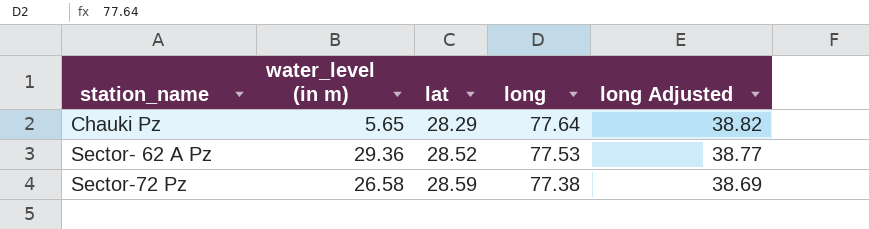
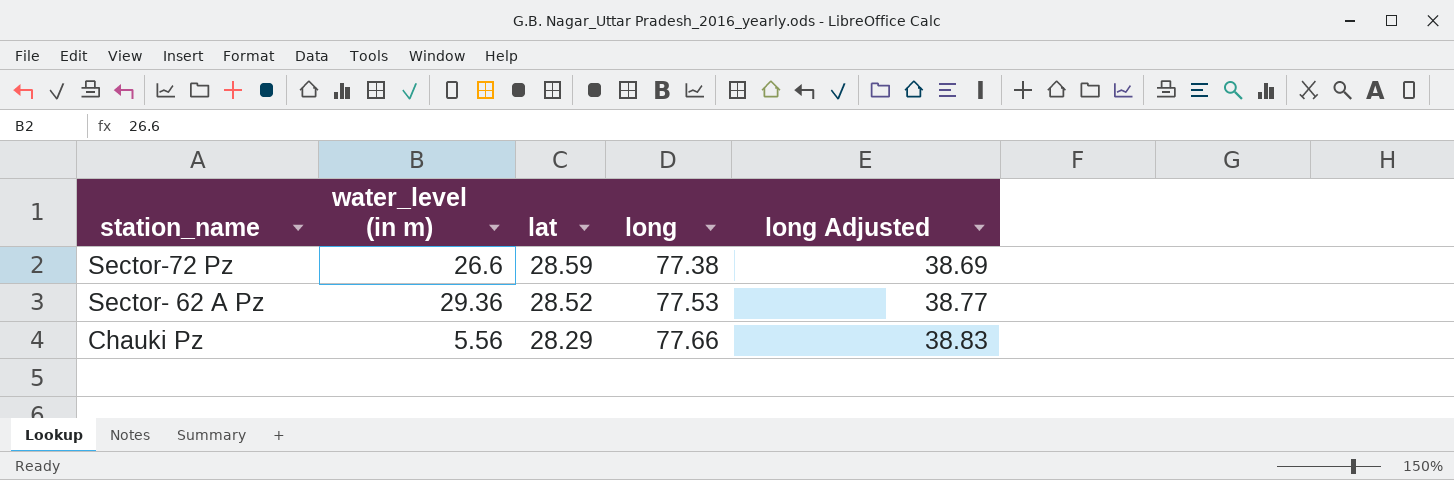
row order: lat ascending -> lat descending
Sector-72 Pz | water_level (in m): 26.58 -> 26.6
Chauki Pz | water_level (in m): 5.65 -> 5.56
Chauki Pz | long: 77.64 -> 77.66
Chauki Pz | long Adjusted: 38.82 -> 38.83

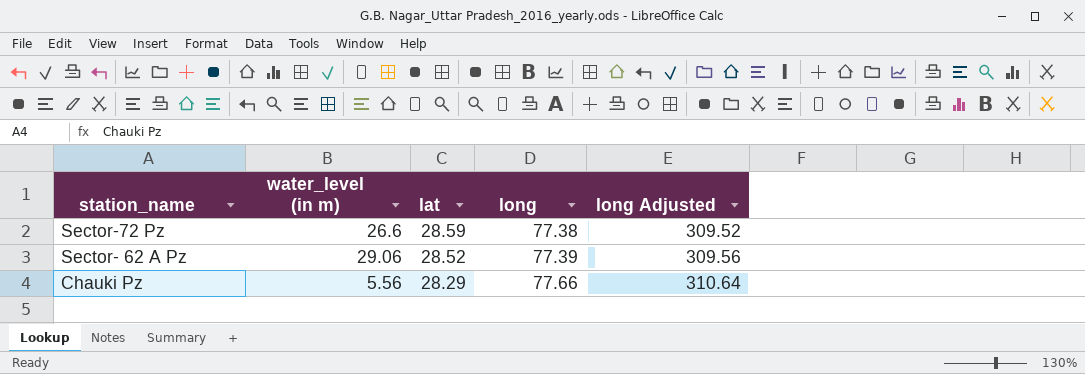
column long Adjusted | formula: [long] * 0.5 -> [long] * 4
Sector- 62 A Pz | water_level (in m): 29.36 -> 29.06
Sector- 62 A Pz | long: 77.53 -> 77.39

